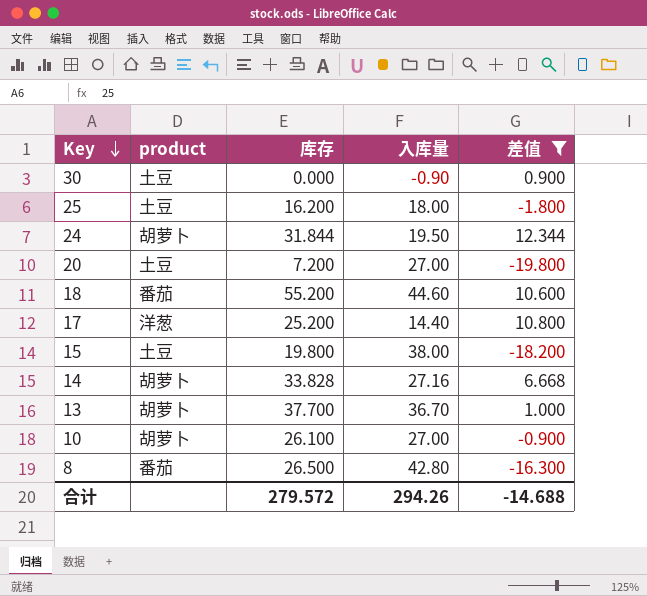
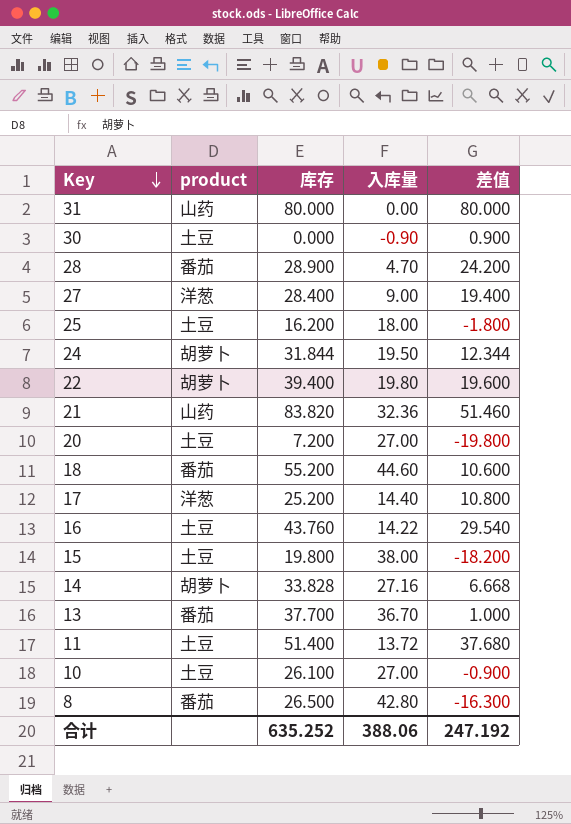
filter: 差值 <= 12.344 -> none
13 | product: 胡萝卜 -> 番茄
10 | product: 胡萝卜 -> 土豆
合计 | 库存: 279.572 -> 635.252
合计 | 入库量: 294.26 -> 388.06
合计 | 差值: -14.688 -> 247.192

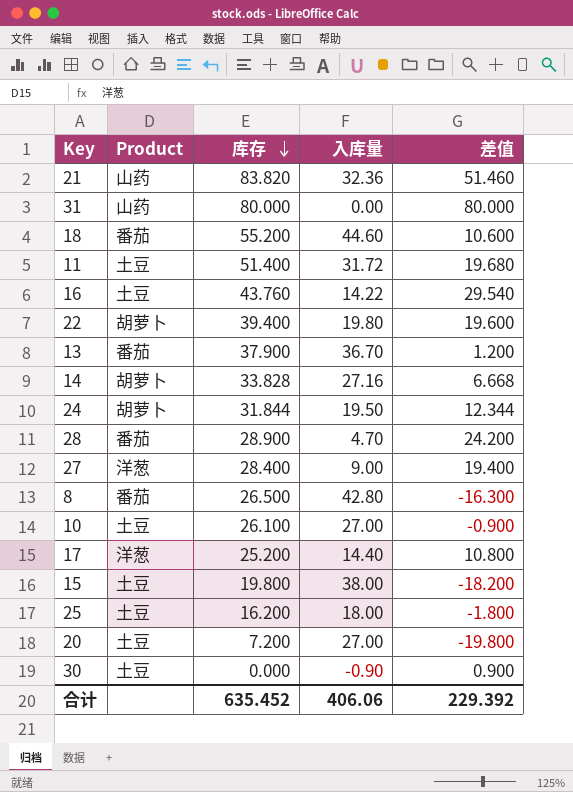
row order: Key descending -> 库存 descending
column name: product -> Product
11 | 入库量: 13.72 -> 31.72
11 | 差值: 37.680 -> 19.680
13 | 库存: 37.700 -> 37.900
13 | 差值: 1.000 -> 1.200
合计 | 库存: 635.252 -> 635.452
合计 | 入库量: 388.06 -> 406.06
合计 | 差值: 247.192 -> 229.392

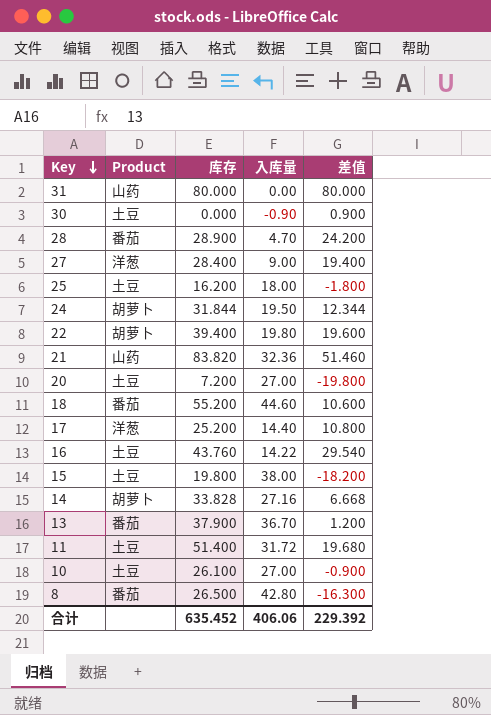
row order: 库存 descending -> Key descending

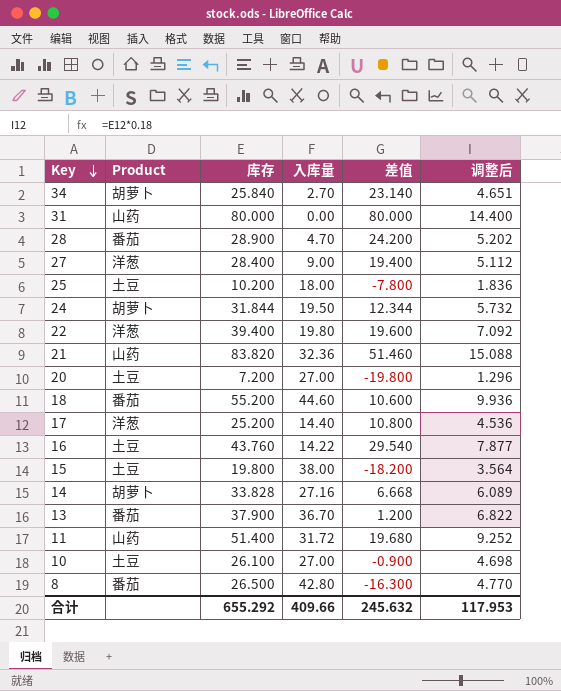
column 调整后 | formula: none -> [库存] * 0.18
row 30: 土豆 | 0.000 | -0.90 | 0.900 -> none
row 34: none -> 胡萝卜 | 25.840 | 2.70 | 23.140 | 4.651
25 | 库存: 16.200 -> 10.200
25 | 差值: -1.800 -> -7.800
22 | Product: 胡萝卜 -> 洋葱
11 | Product: 土豆 -> 山药
合计 | 库存: 635.452 -> 655.292
合计 | 入库量: 406.06 -> 409.66
合计 | 差值: 229.392 -> 245.632

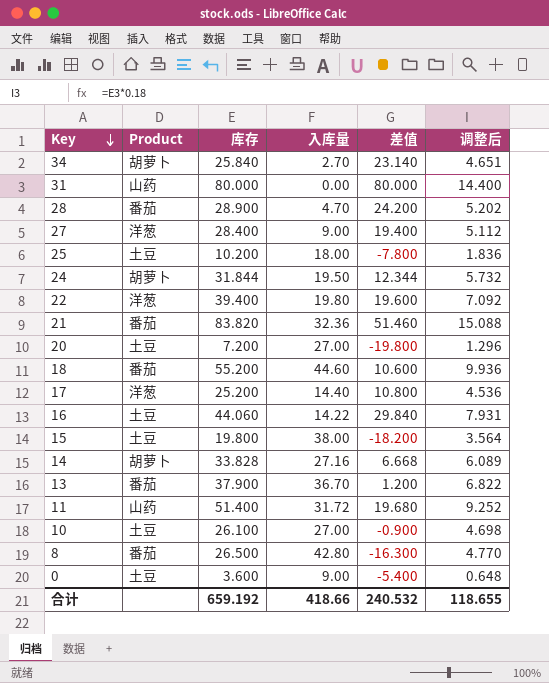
21 | Product: 山药 -> 番茄
16 | 库存: 43.760 -> 44.060
16 | 差值: 29.540 -> 29.840
16 | 调整后: 7.877 -> 7.931
row 0: none -> 土豆 | 3.600 | 9.00 | -5.400 | 0.648
合计 | 库存: 655.292 -> 659.192
合计 | 入库量: 409.66 -> 418.66
合计 | 差值: 245.632 -> 240.532
合计 | 调整后: 117.953 -> 118.655

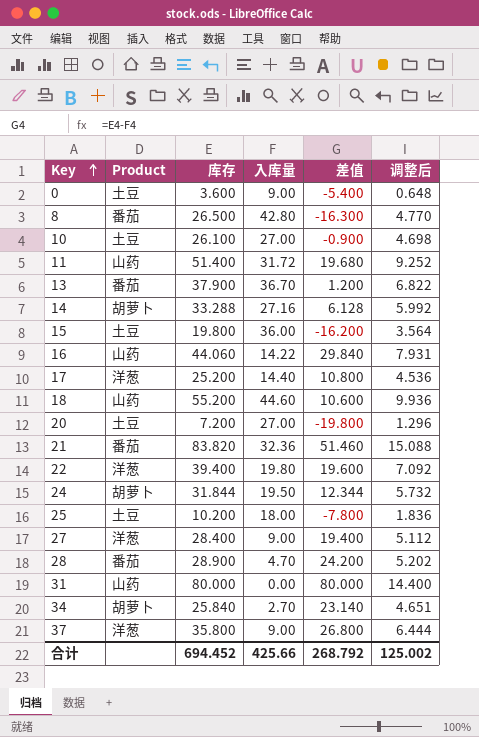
row order: Key descending -> Key ascending
14 | 库存: 33.828 -> 33.288
14 | 差值: 6.668 -> 6.128
14 | 调整后: 6.089 -> 5.992
15 | 入库量: 38.00 -> 36.00
15 | 差值: -18.200 -> -16.200
16 | Product: 土豆 -> 山药
18 | Product: 番茄 -> 山药
row 37: none -> 洋葱 | 35.800 | 9.00 | 26.800 | 6.444
合计 | 库存: 659.192 -> 694.452
合计 | 入库量: 418.66 -> 425.66
合计 | 差值: 240.532 -> 268.792
合计 | 调整后: 118.655 -> 125.002

